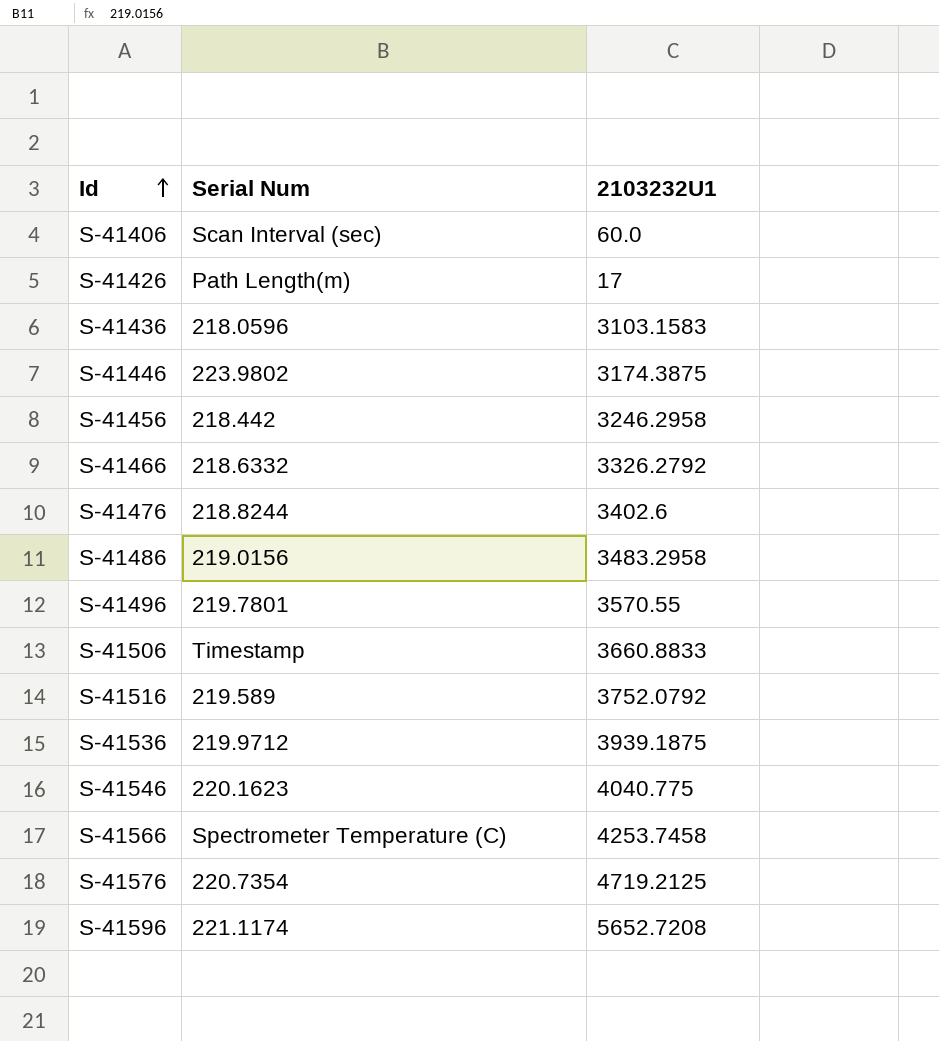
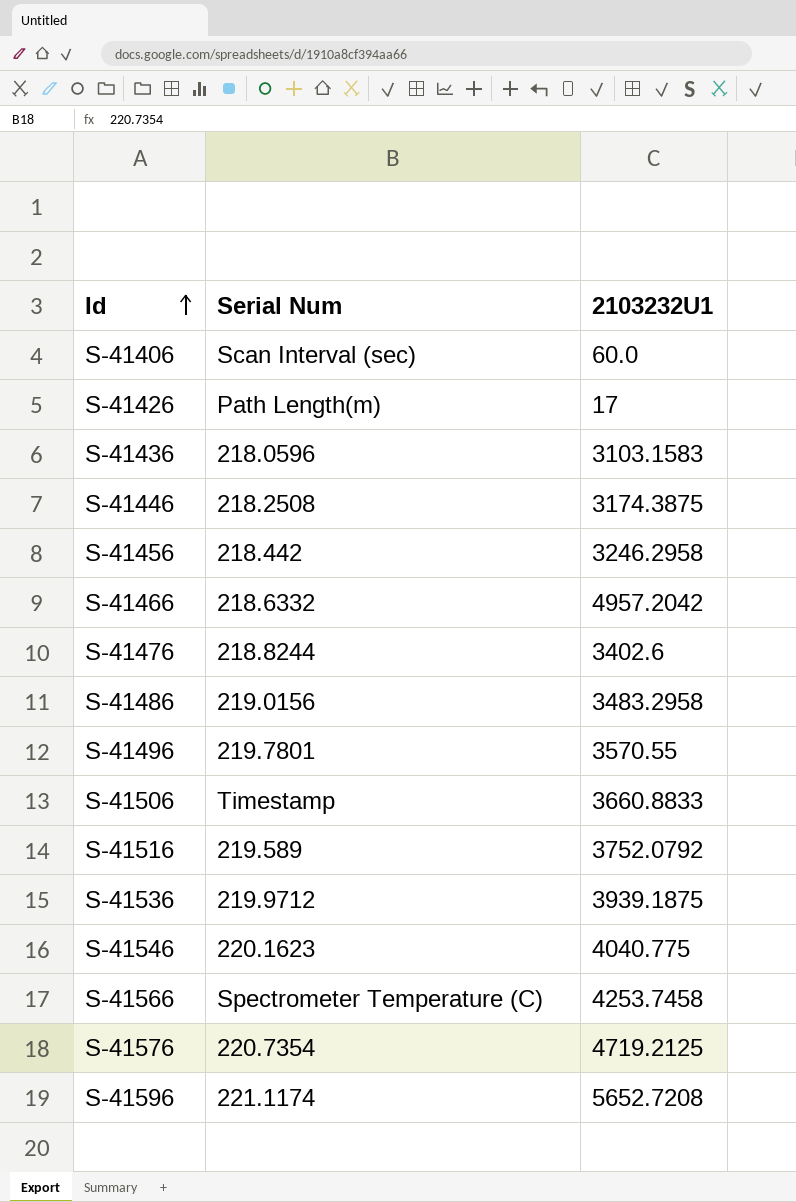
S-41446 | Serial Num: 223.9802 -> 218.2508
S-41466 | 2103232U1: 3326.2792 -> 4957.2042

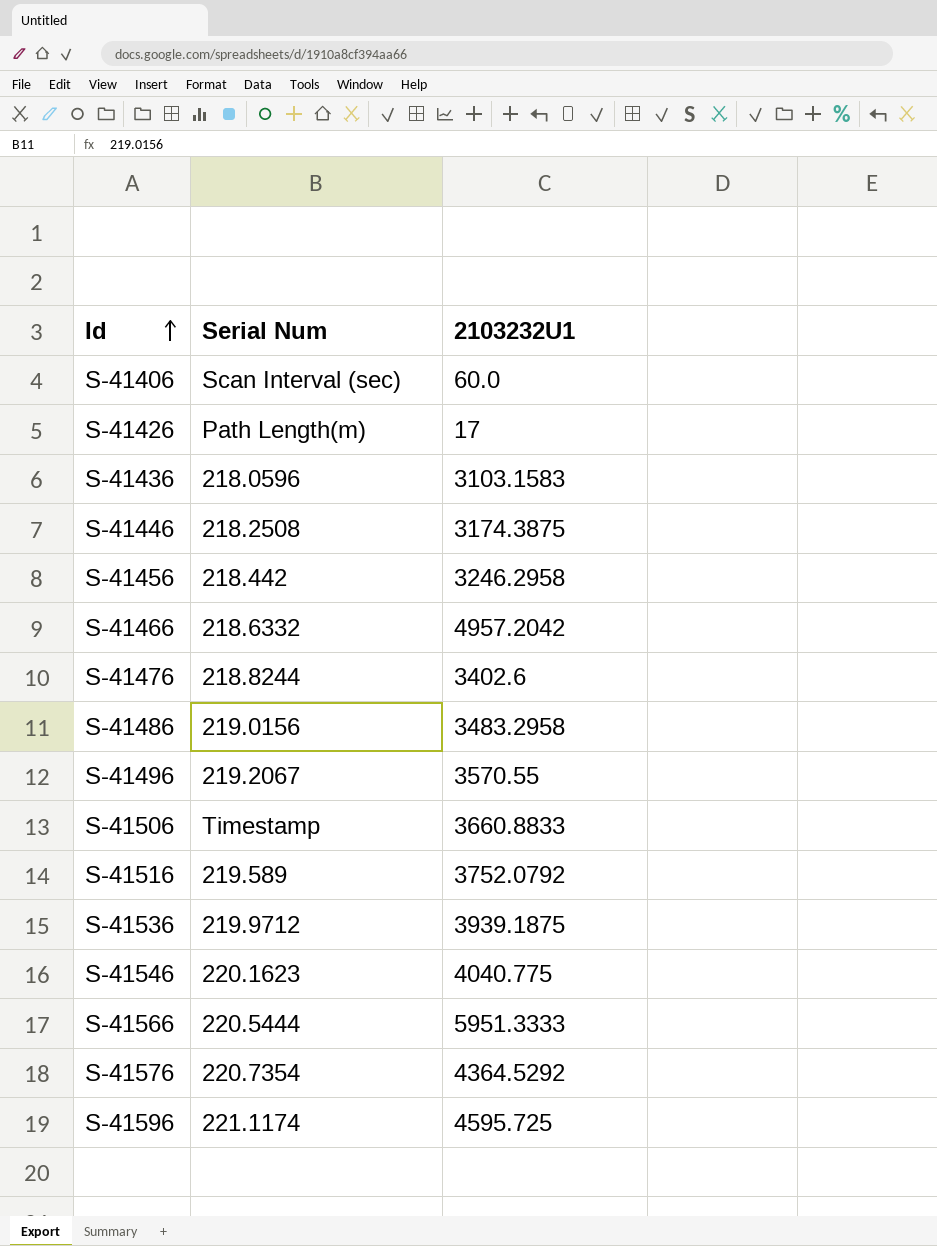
S-41496 | Serial Num: 219.7801 -> 219.2067
S-41566 | Serial Num: Spectrometer Temperature (C) -> 220.5444
S-41566 | 2103232U1: 4253.7458 -> 5951.3333
S-41576 | 2103232U1: 4719.2125 -> 4364.5292
S-41596 | 2103232U1: 5652.7208 -> 4595.725

